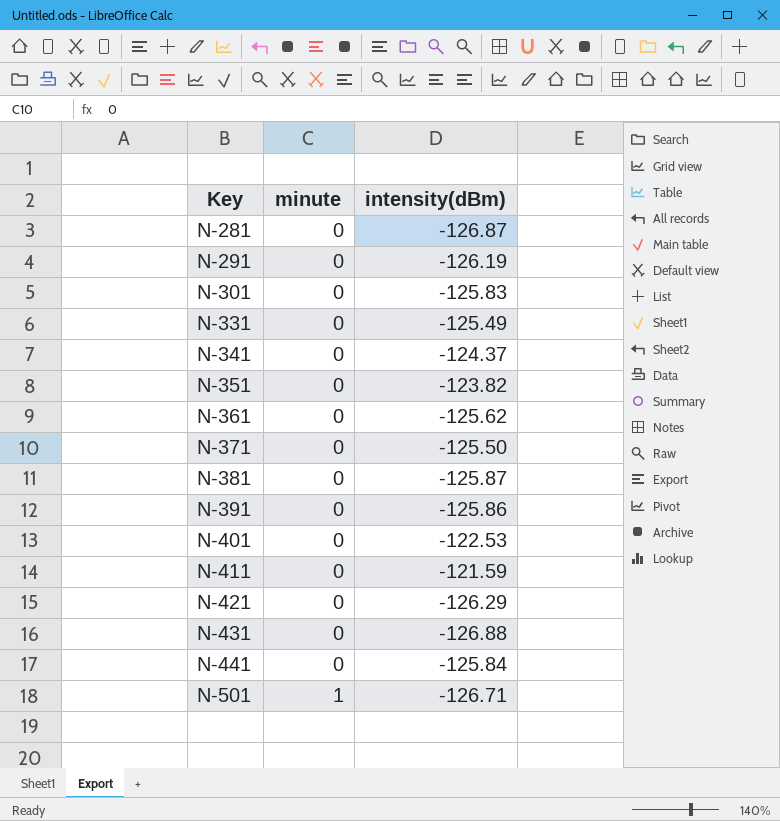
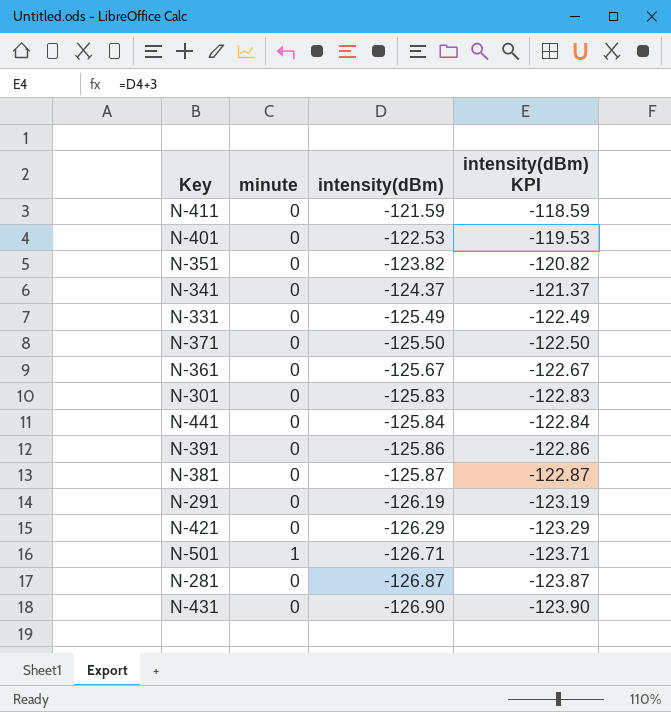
row order: Key ascending -> intensity(dBm) descending
column intensity(dBm) KPI | formula: none -> [intensity(dBm)] + 3
N-361 | intensity(dBm): -125.62 -> -125.67
N-431 | intensity(dBm): -126.88 -> -126.90

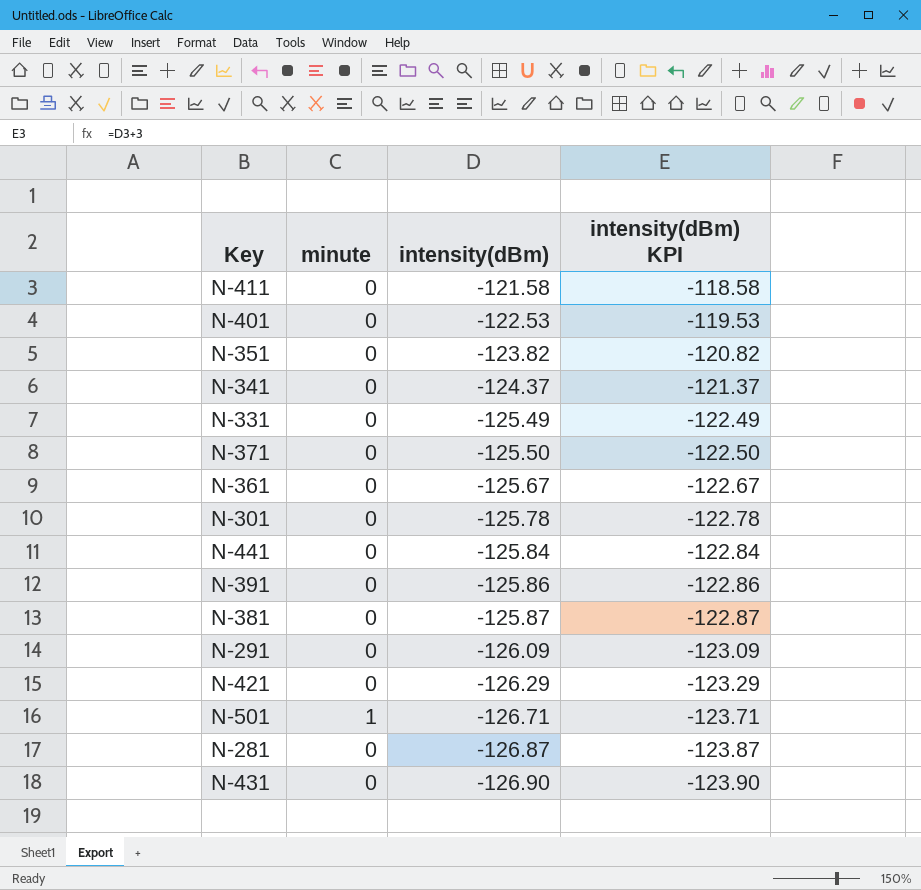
N-411 | intensity(dBm): -121.59 -> -121.58
N-411 | intensity(dBm) KPI: -118.59 -> -118.58
N-301 | intensity(dBm): -125.83 -> -125.78
N-301 | intensity(dBm) KPI: -122.83 -> -122.78
N-291 | intensity(dBm): -126.19 -> -126.09
N-291 | intensity(dBm) KPI: -123.19 -> -123.09

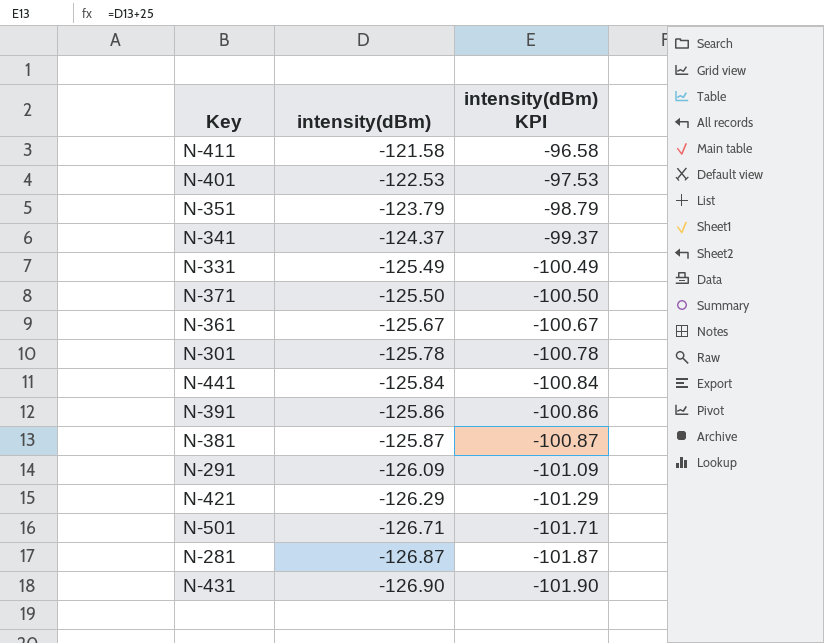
column minute | position: 2 -> none
column intensity(dBm) KPI | formula: [intensity(dBm)] + 3 -> [intensity(dBm)] + 25
N-351 | intensity(dBm): -123.82 -> -123.79

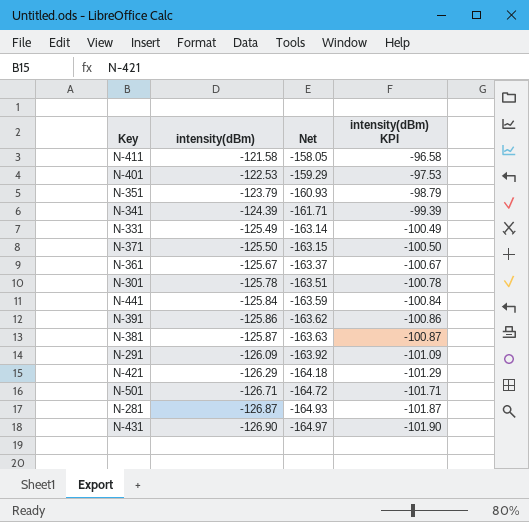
column Net | formula: none -> [intensity(dBm)] * 1.3
N-341 | intensity(dBm): -124.37 -> -124.39
N-341 | intensity(dBm) KPI: -99.37 -> -99.39

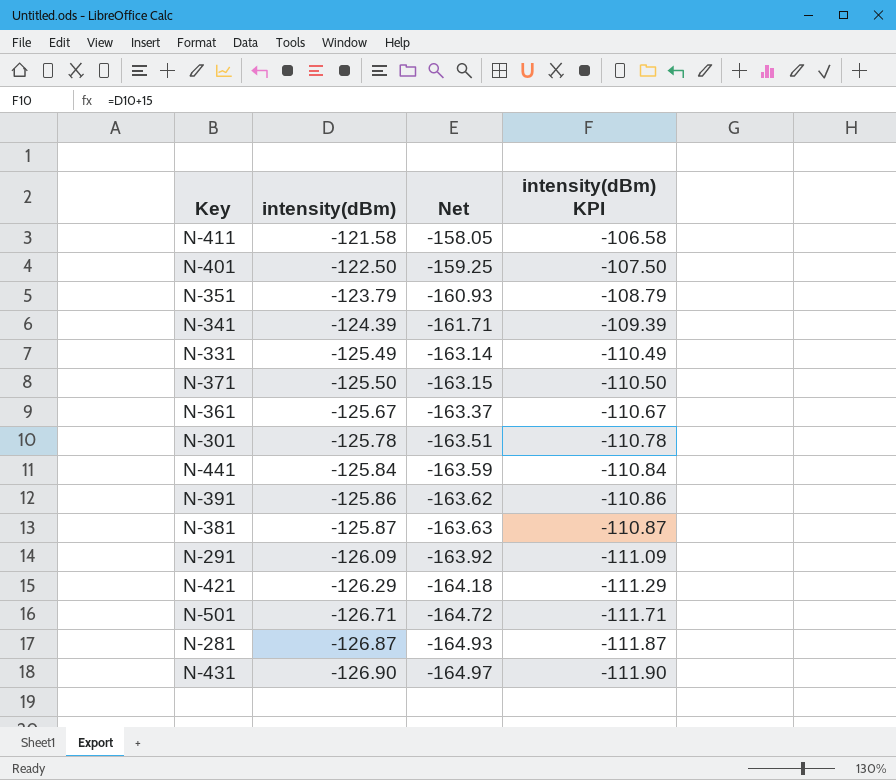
column intensity(dBm) KPI | formula: [intensity(dBm)] + 25 -> [intensity(dBm)] + 15
N-401 | intensity(dBm): -122.53 -> -122.50
N-401 | Net: -159.29 -> -159.25

